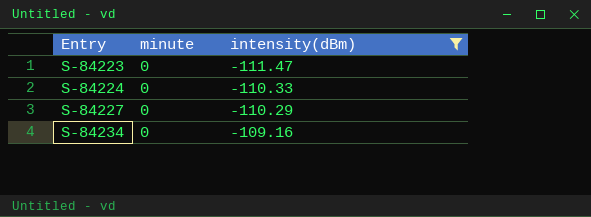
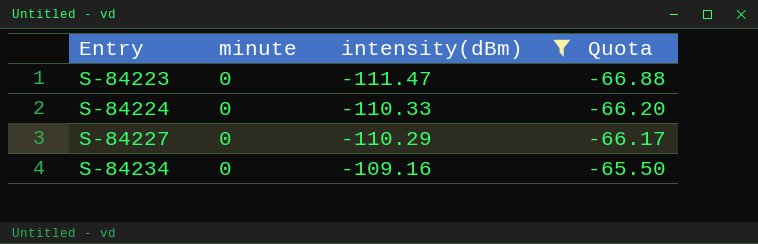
column Quota | formula: none -> [intensity(dBm)] * 0.6

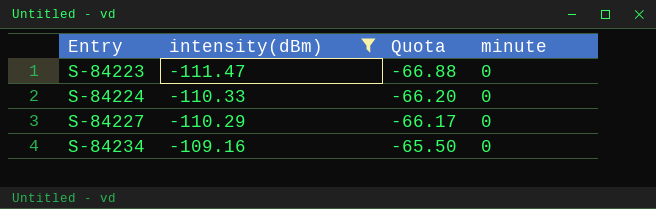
column minute | position: 2 -> 4

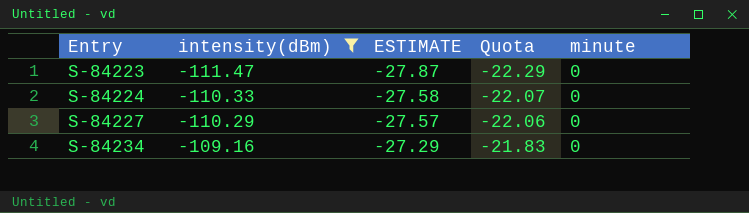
column ESTIMATE | formula: none -> [intensity(dBm)] * 0.25
column Quota | formula: [intensity(dBm)] * 0.6 -> [intensity(dBm)] * 0.2

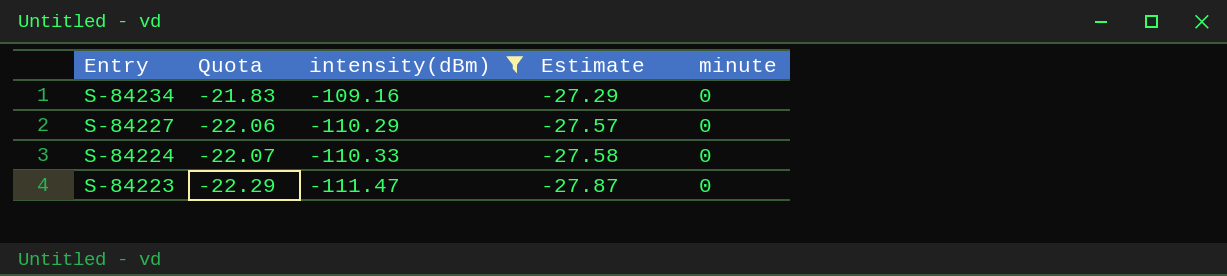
row order: Entry ascending -> Entry descending
column Quota | position: 4 -> 2
column name: ESTIMATE -> Estimate

